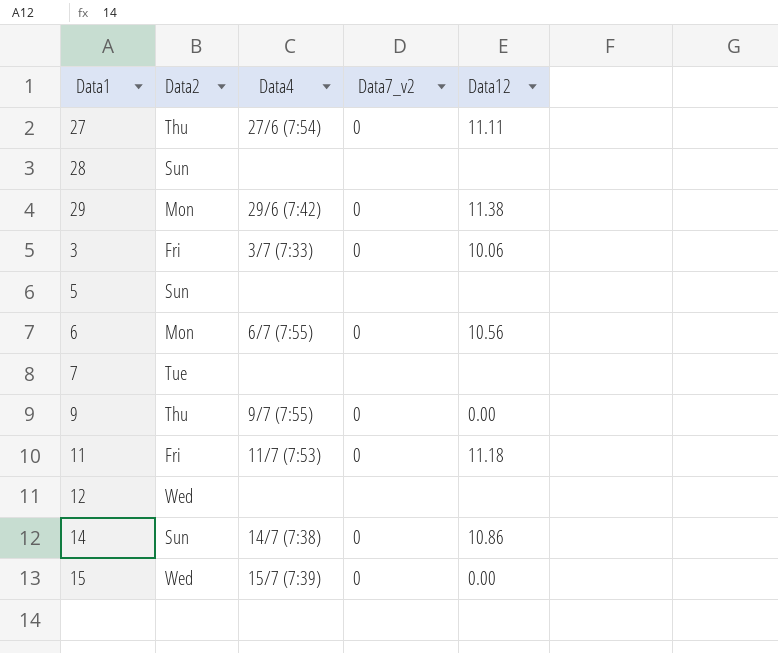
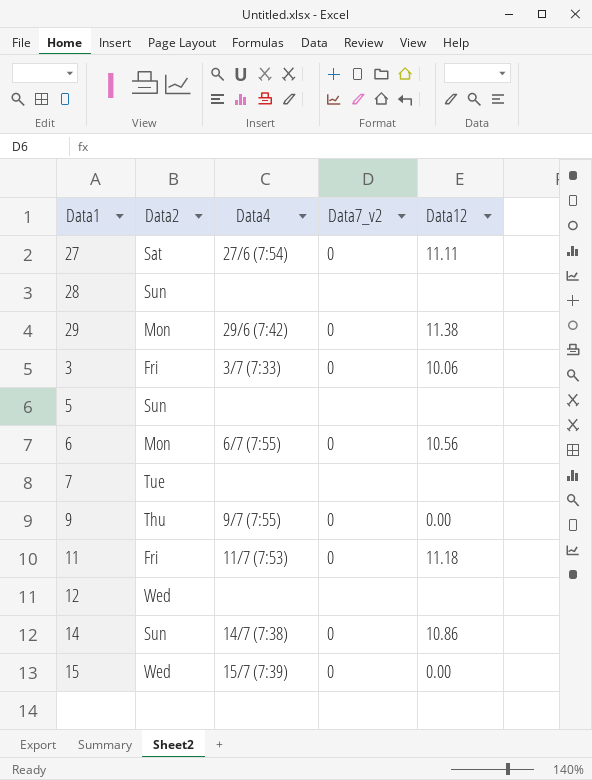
27 | Data2: Thu -> Sat

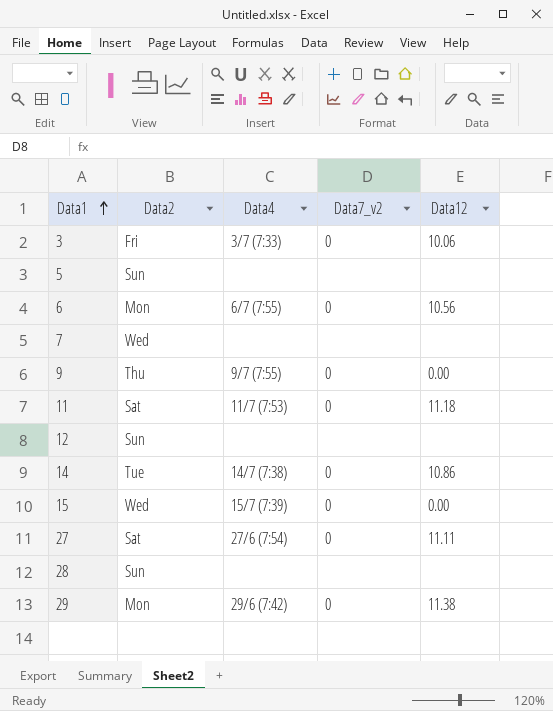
row order: none -> Data1 ascending
7 | Data2: Tue -> Wed
11 | Data2: Fri -> Sat
12 | Data2: Wed -> Sun
14 | Data2: Sun -> Tue

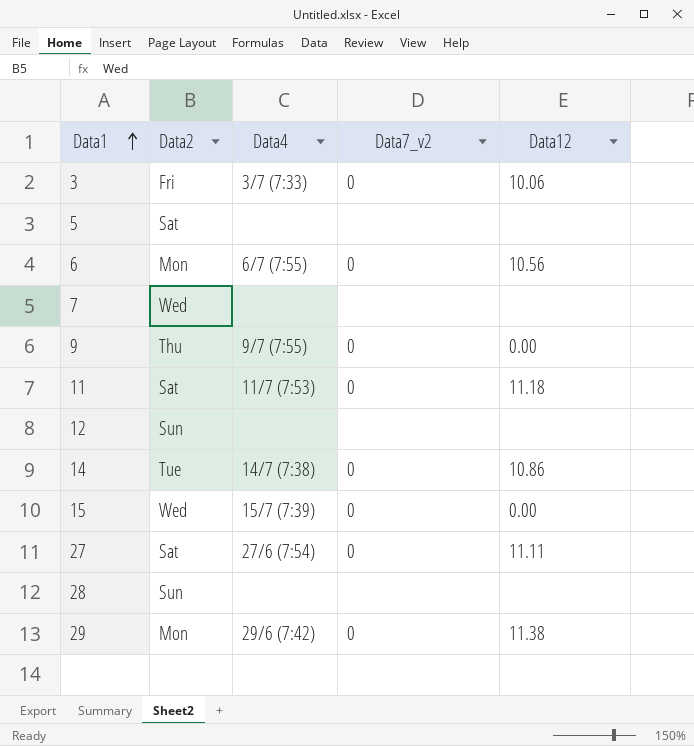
5 | Data2: Sun -> Sat

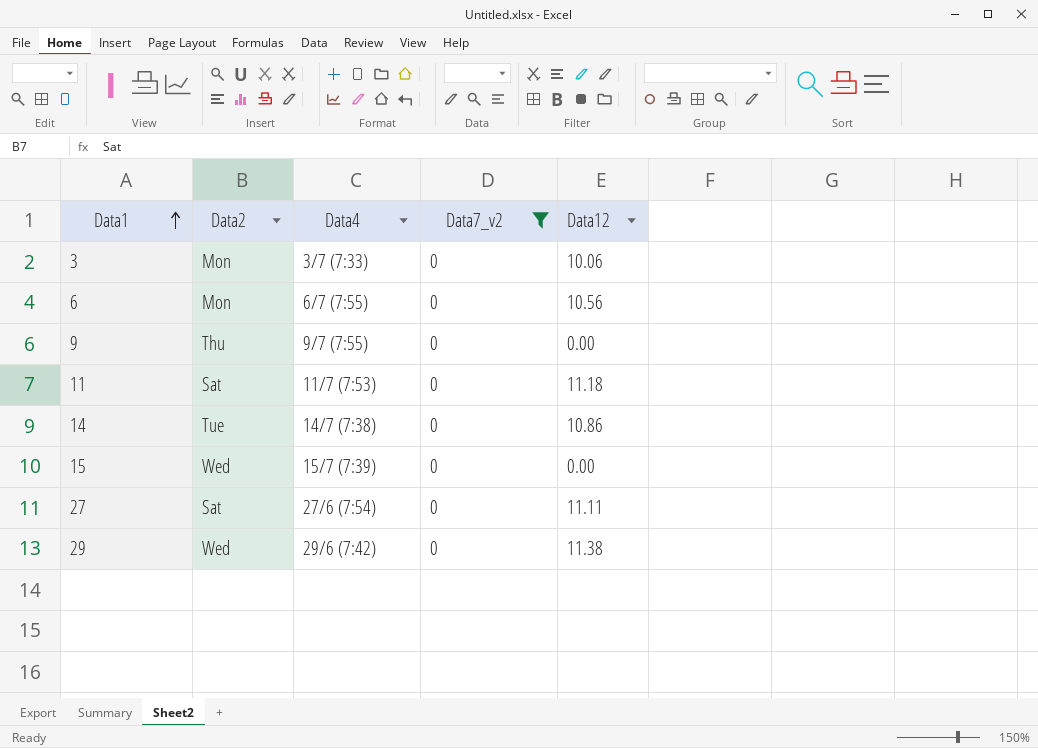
filter: none -> Data7_v2 = 0
3 | Data2: Fri -> Mon
29 | Data2: Mon -> Wed

